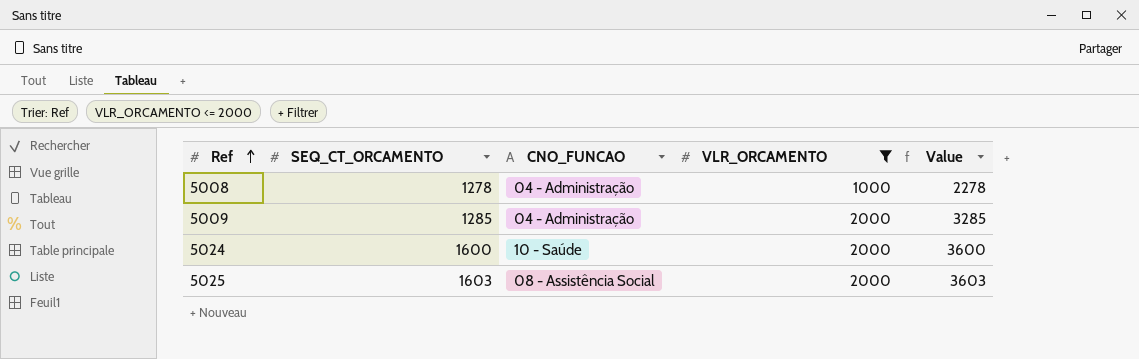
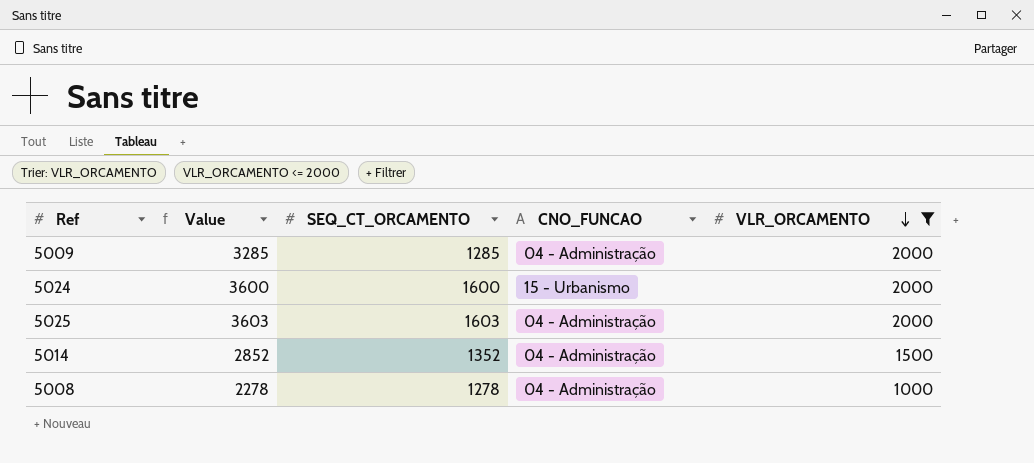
row order: Ref ascending -> VLR_ORCAMENTO descending
column Value | position: 5 -> 2
5024 | CNO_FUNCAO: 10 - Saúde -> 15 - Urbanismo
5025 | CNO_FUNCAO: 08 - Assistência Social -> 04 - Administração
row 5014: none -> 2852 | 1352 | 04 - Administração | 1500

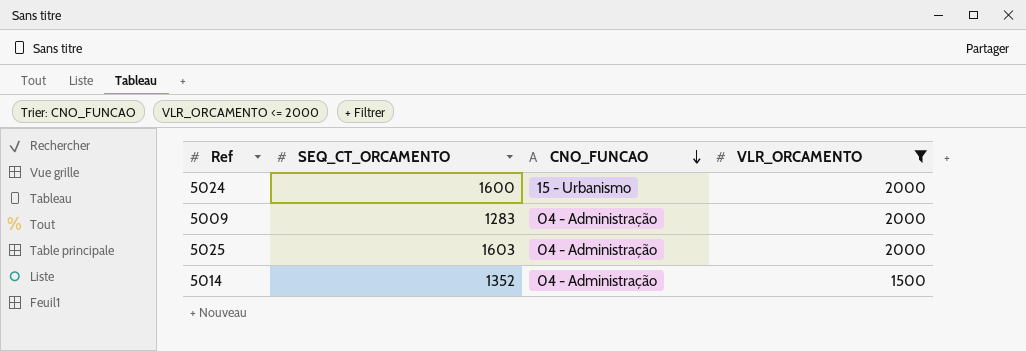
row order: VLR_ORCAMENTO descending -> CNO_FUNCAO descending
column Value | formula: [SEQ_CT_ORCAMENTO] + [VLR_ORCAMENTO] -> none
row 5008: 2278 | 1278 | 04 - Administração | 1000 -> none
5009 | SEQ_CT_ORCAMENTO: 1285 -> 1283

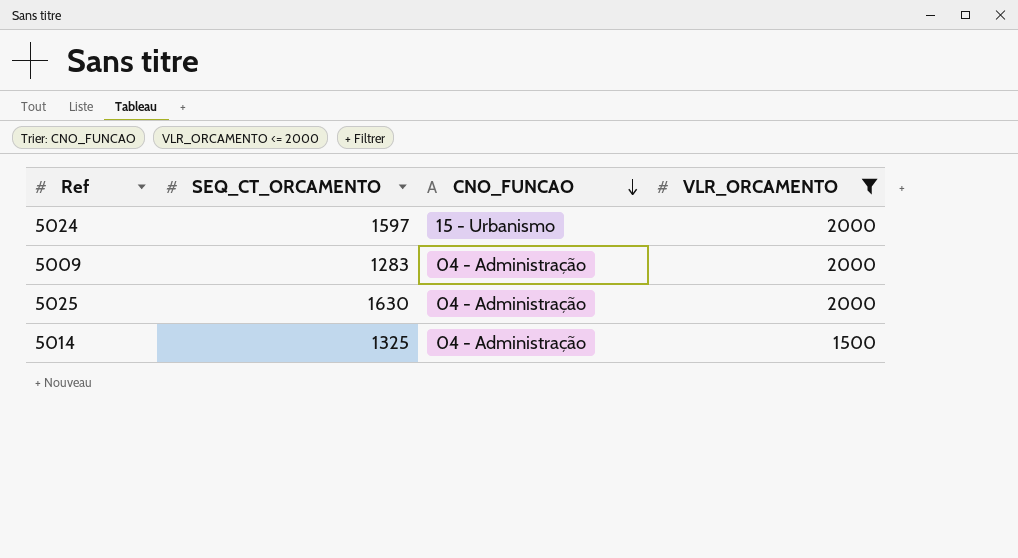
5024 | SEQ_CT_ORCAMENTO: 1600 -> 1597
5025 | SEQ_CT_ORCAMENTO: 1603 -> 1630
5014 | SEQ_CT_ORCAMENTO: 1352 -> 1325

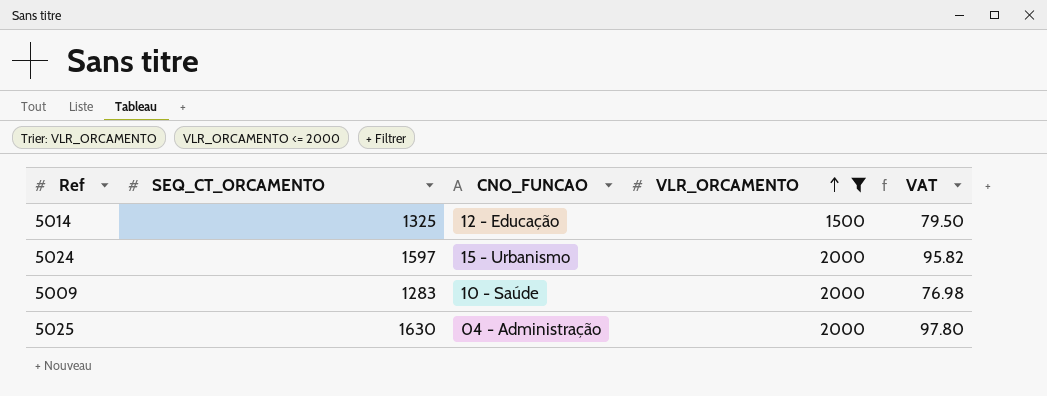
row order: CNO_FUNCAO descending -> VLR_ORCAMENTO ascending
column VAT | formula: none -> [SEQ_CT_ORCAMENTO] * 0.06
5014 | CNO_FUNCAO: 04 - Administração -> 12 - Educação
5009 | CNO_FUNCAO: 04 - Administração -> 10 - Saúde

